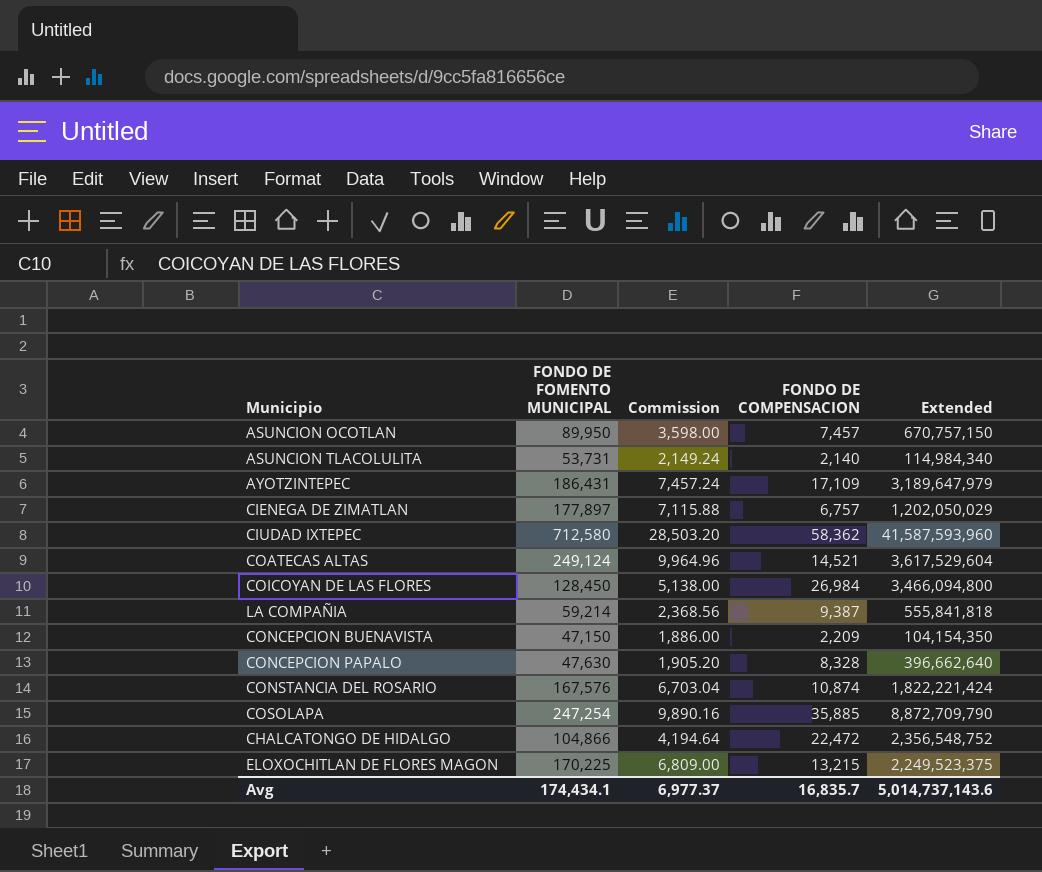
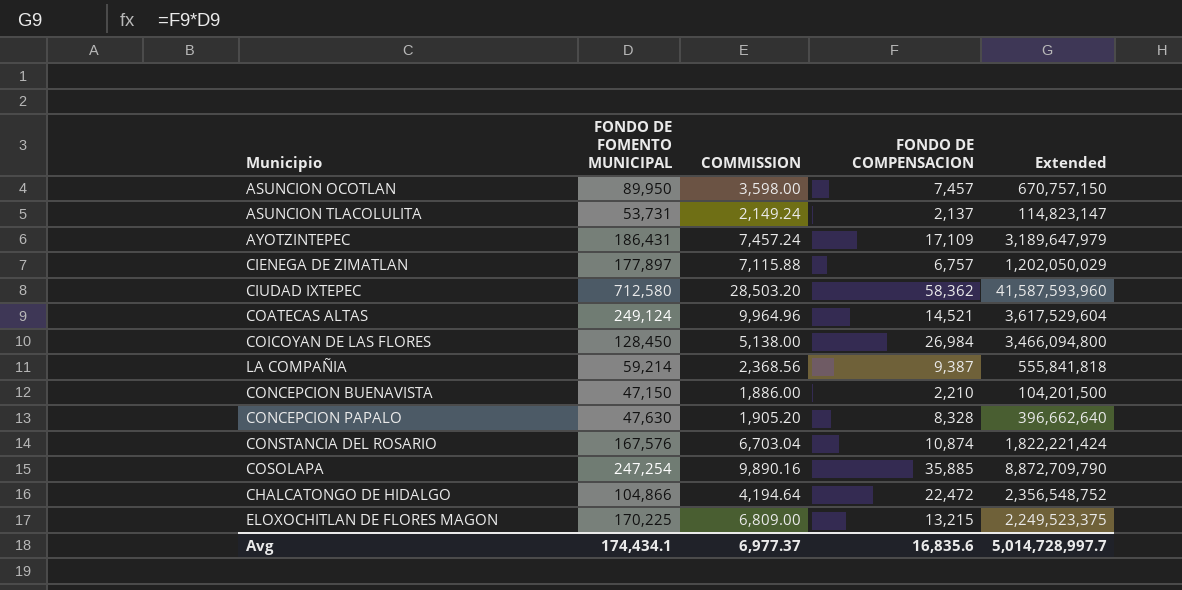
column name: Commission -> COMMISSION
ASUNCION TLACOLULITA | FONDO DE COMPENSACION: 2,140 -> 2,137
ASUNCION TLACOLULITA | Extended: 114,984,340 -> 114,823,147
CONCEPCION BUENAVISTA | FONDO DE COMPENSACION: 2,209 -> 2,210
CONCEPCION BUENAVISTA | Extended: 104,154,350 -> 104,201,500
Avg | FONDO DE COMPENSACION: 16,835.7 -> 16,835.6
Avg | Extended: 5,014,737,143.6 -> 5,014,728,997.7

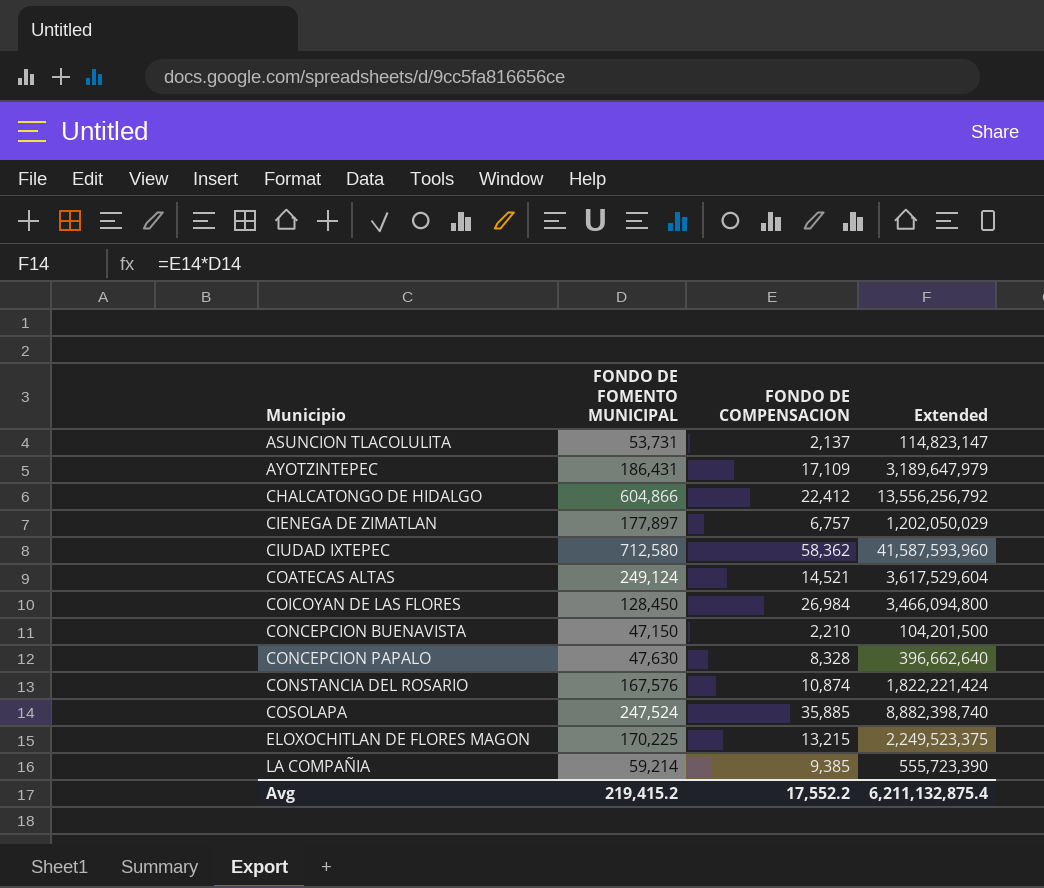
row order: none -> Municipio ascending
column COMMISSION | formula: [FONDO DE FOMENTO MUNICIPAL] * 0.04 -> none
row ASUNCION OCOTLAN: 89,950 | 3,598.00 | 7,457 | 670,757,150 -> none
CHALCATONGO DE HIDALGO | FONDO DE FOMENTO MUNICIPAL: 104,866 -> 604,866
CHALCATONGO DE HIDALGO | FONDO DE COMPENSACION: 22,472 -> 22,412
CHALCATONGO DE HIDALGO | Extended: 2,356,548,752 -> 13,556,256,792
COSOLAPA | FONDO DE FOMENTO MUNICIPAL: 247,254 -> 247,524
COSOLAPA | Extended: 8,872,709,790 -> 8,882,398,740
LA COMPAÑIA | FONDO DE COMPENSACION: 9,387 -> 9,385
LA COMPAÑIA | Extended: 555,841,818 -> 555,723,390
Avg | FONDO DE FOMENTO MUNICIPAL: 174,434.1 -> 219,415.2
Avg | FONDO DE COMPENSACION: 16,835.6 -> 17,552.2
Avg | Extended: 5,014,728,997.7 -> 6,211,132,875.4

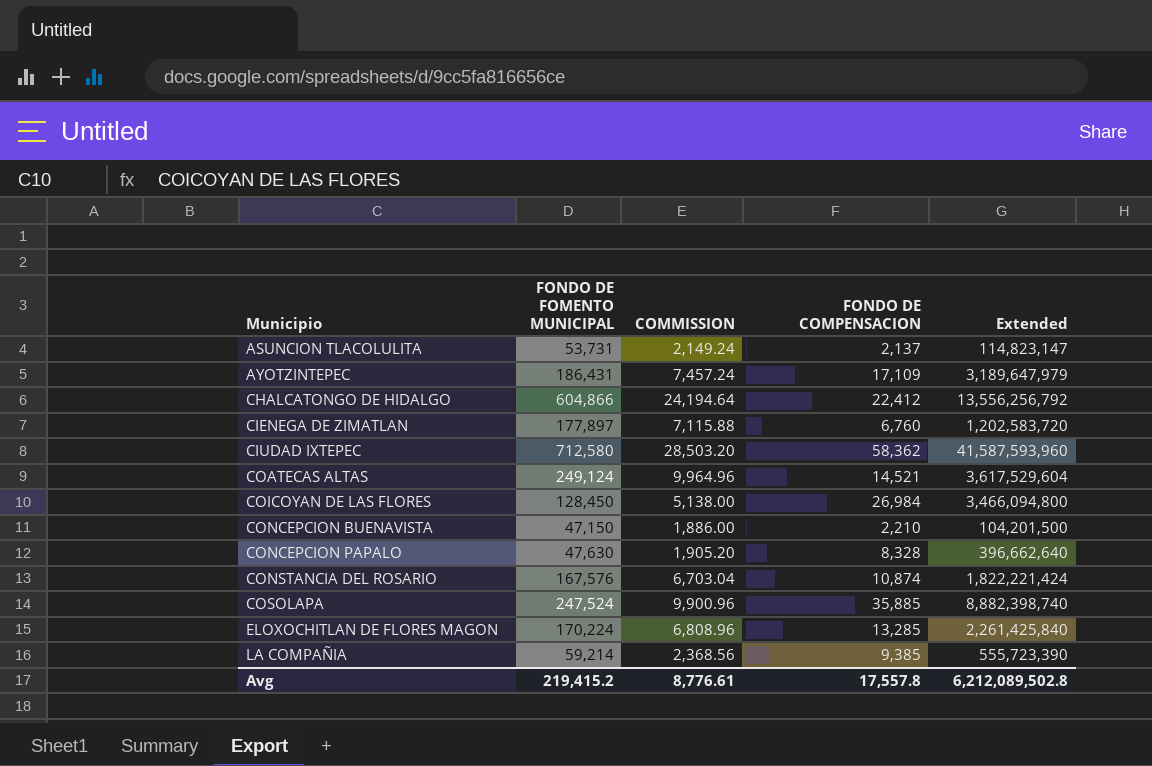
column COMMISSION | formula: none -> [FONDO DE FOMENTO MUNICIPAL] * 0.04
CIENEGA DE ZIMATLAN | FONDO DE COMPENSACION: 6,757 -> 6,760
CIENEGA DE ZIMATLAN | Extended: 1,202,050,029 -> 1,202,583,720
ELOXOCHITLAN DE FLORES MAGON | FONDO DE FOMENTO MUNICIPAL: 170,225 -> 170,224
ELOXOCHITLAN DE FLORES MAGON | FONDO DE COMPENSACION: 13,215 -> 13,285
ELOXOCHITLAN DE FLORES MAGON | Extended: 2,249,523,375 -> 2,261,425,840
Avg | FONDO DE COMPENSACION: 17,552.2 -> 17,557.8
Avg | Extended: 6,211,132,875.4 -> 6,212,089,502.8

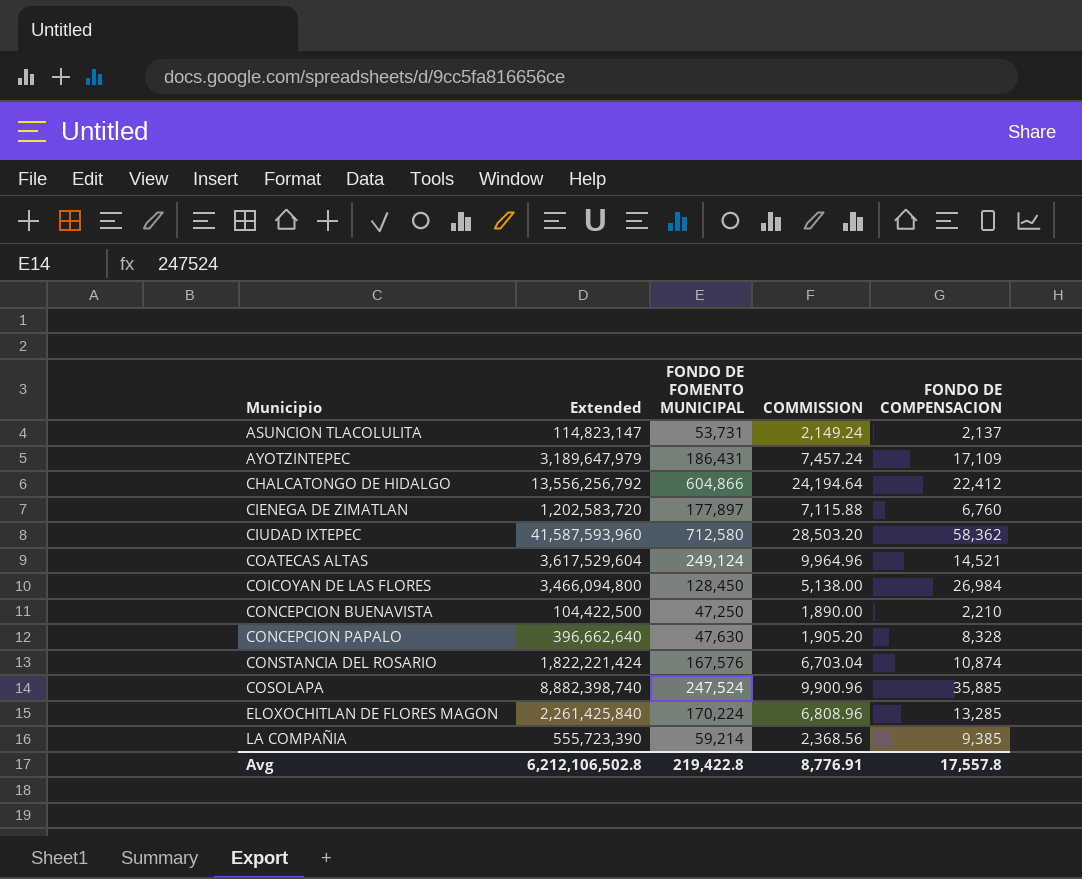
column Extended | position: 5 -> 2
CONCEPCION BUENAVISTA | Extended: 104,201,500 -> 104,422,500
CONCEPCION BUENAVISTA | FONDO DE FOMENTO MUNICIPAL: 47,150 -> 47,250
CONCEPCION BUENAVISTA | COMMISSION: 1,886.00 -> 1,890.00
Avg | Extended: 6,212,089,502.8 -> 6,212,106,502.8
Avg | FONDO DE FOMENTO MUNICIPAL: 219,415.2 -> 219,422.8
Avg | COMMISSION: 8,776.61 -> 8,776.91

